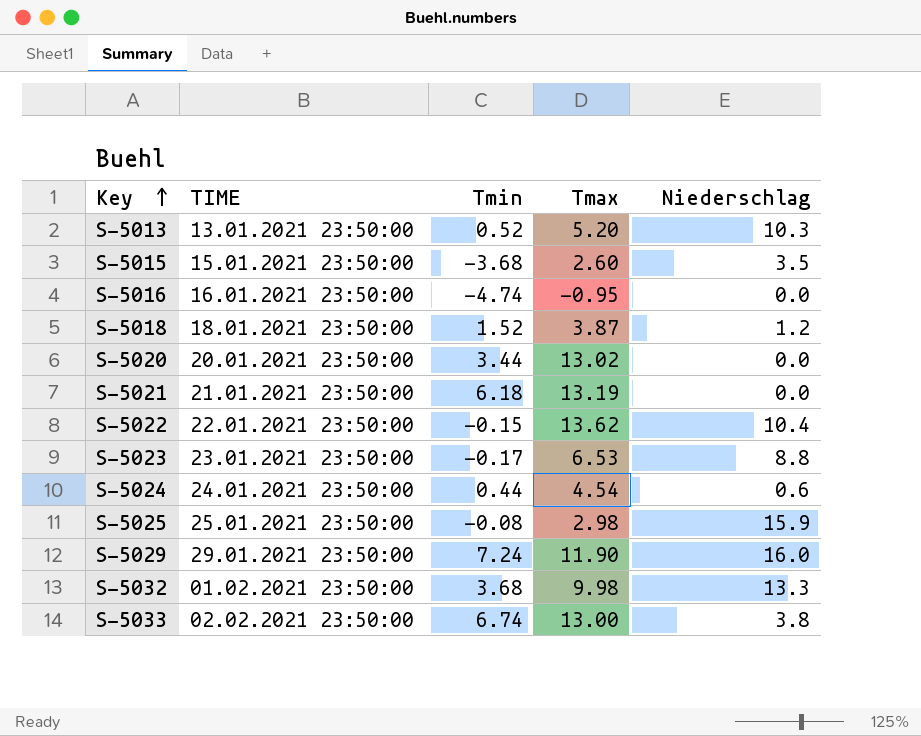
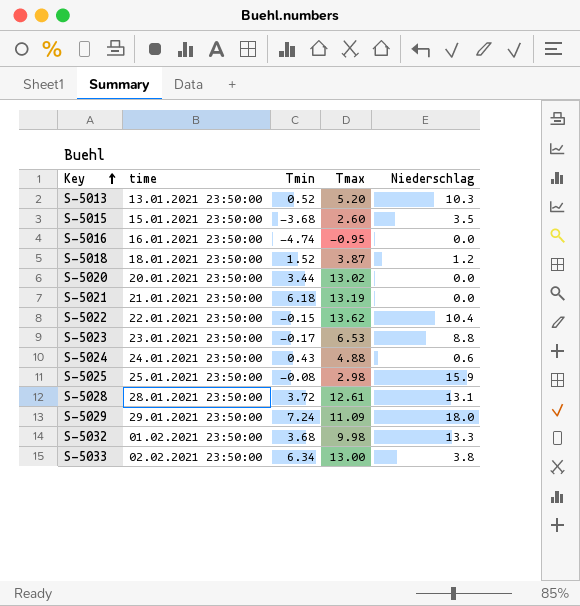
column name: TIME -> time
S-5024 | Tmin: 0.44 -> 0.43
S-5024 | Tmax: 4.54 -> 4.88
row S-5028: none -> 28.01.2021 23:50:00 | 3.72 | 12.61 | 13.1
S-5029 | Tmax: 11.90 -> 11.09
S-5029 | Niederschlag: 16.0 -> 18.0
S-5033 | Tmin: 6.74 -> 6.34

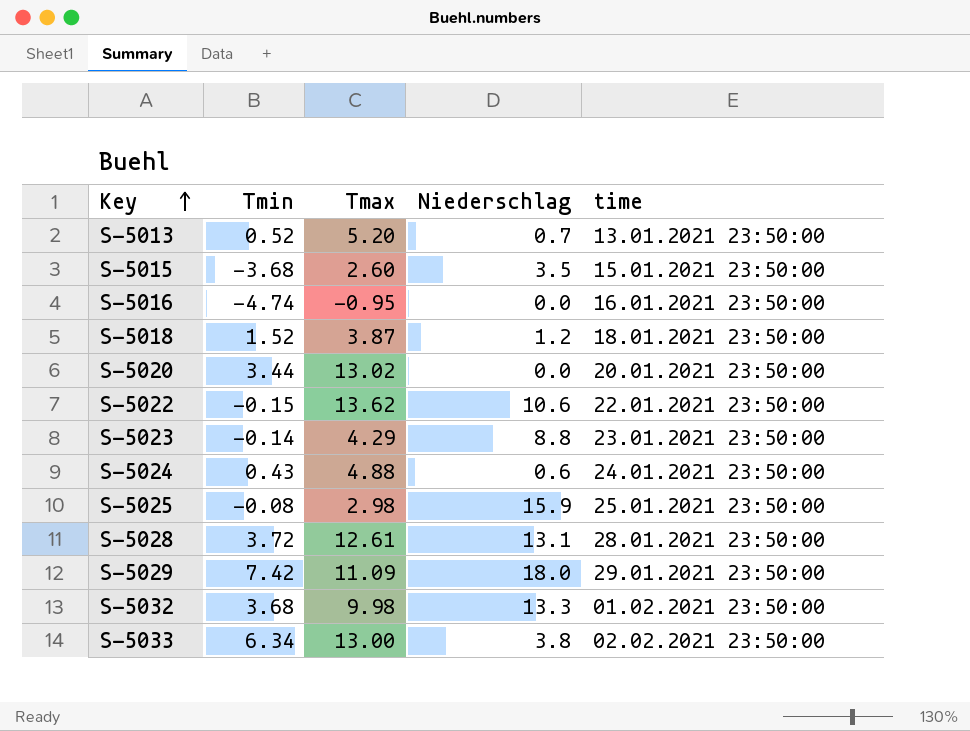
column time | position: 2 -> 5
row S-5021: 21.01.2021 23:50:00 | 6.18 | 13.19 | 0.0 -> none
S-5013 | Niederschlag: 10.3 -> 0.7
S-5022 | Niederschlag: 10.4 -> 10.6
S-5023 | Tmin: -0.17 -> -0.14
S-5023 | Tmax: 6.53 -> 4.29
S-5029 | Tmin: 7.24 -> 7.42

